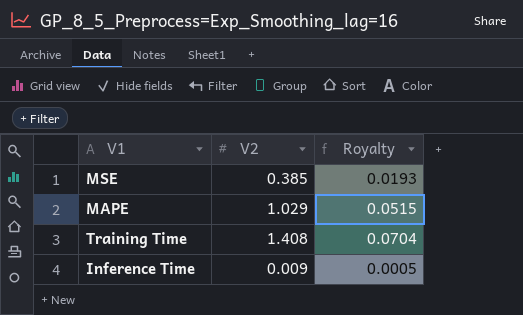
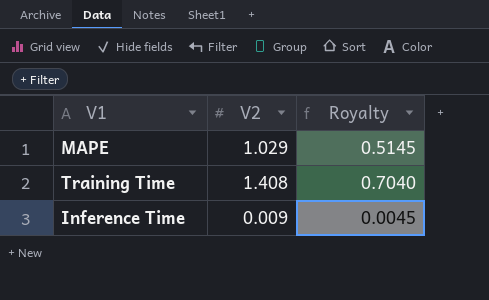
column Royalty | formula: [V2] * 0.05 -> [V2] * 0.5
row MSE: 0.385 | 0.0193 -> none

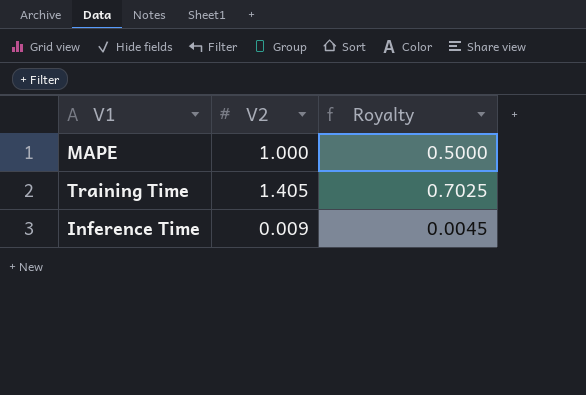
MAPE | V2: 1.029 -> 1.000
MAPE | Royalty: 0.5145 -> 0.5000
Training Time | V2: 1.408 -> 1.405
Training Time | Royalty: 0.7040 -> 0.7025

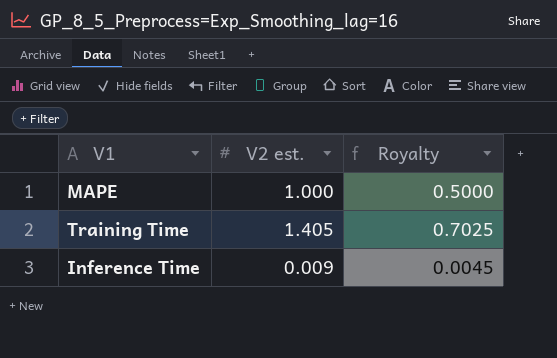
column name: V2 -> V2 est.

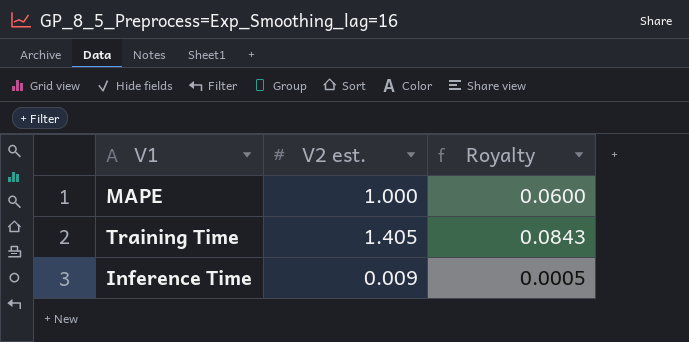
column Royalty | formula: [V2 est.] * 0.5 -> [V2 est.] * 0.06

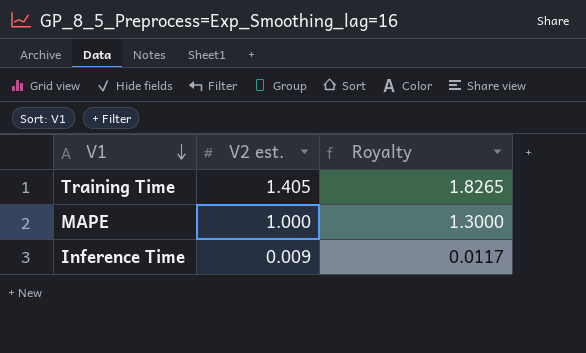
row order: none -> V1 descending
column Royalty | formula: [V2 est.] * 0.06 -> [V2 est.] * 1.3

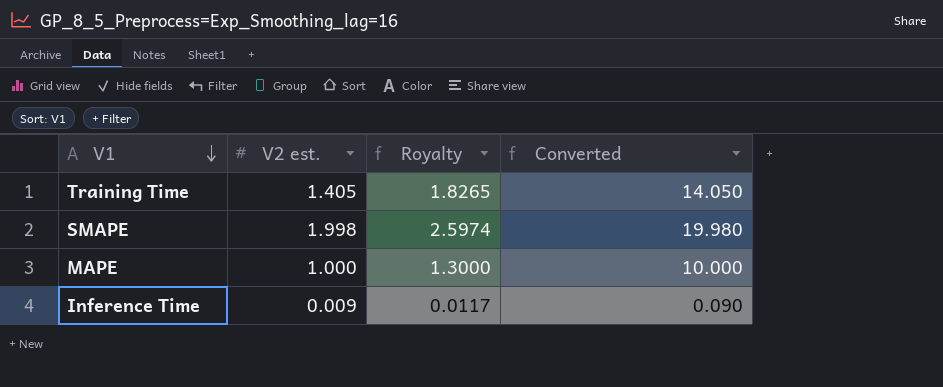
column Converted | formula: none -> [V2 est.] * 10
row SMAPE: none -> 1.998 | 2.5974 | 19.980

